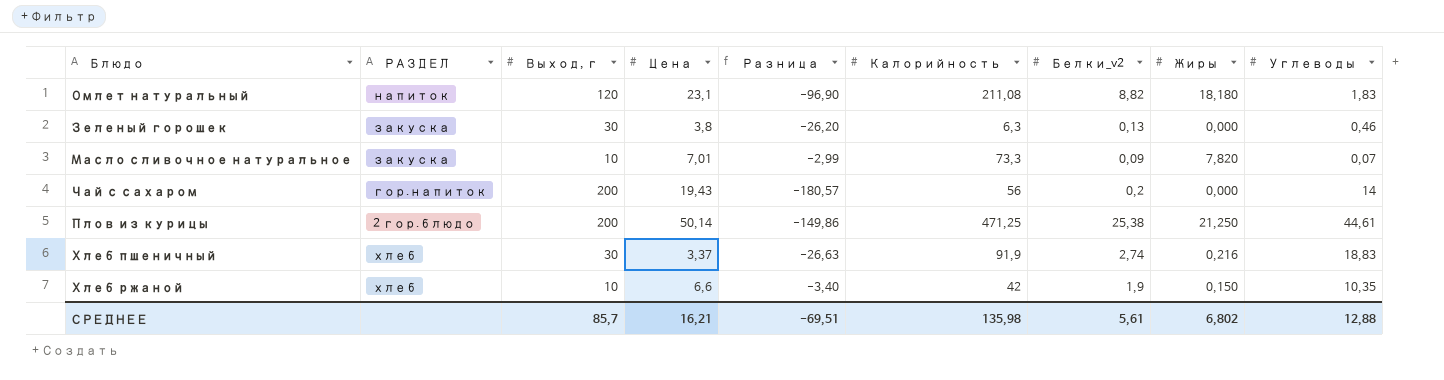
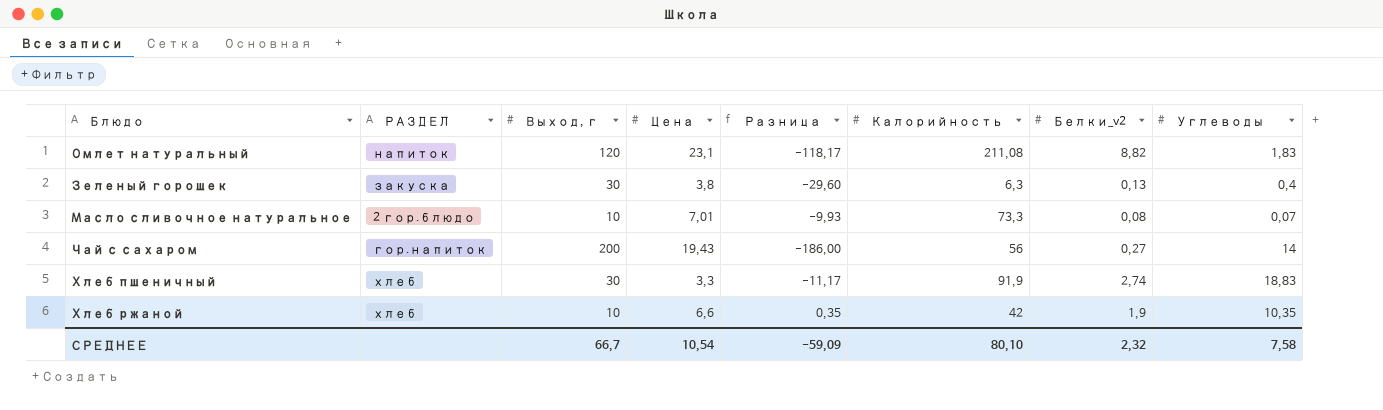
column Жиры | position: 8 -> none
column Разница | formula: [Цена] - [Выход, г] -> [Углеводы] - [Выход, г]
row Плов из курицы: 2 гор.блюдо | 200 | 50,14 | -149,86 | 471,25 | 25,38 | 21,250 | 44,61 -> none
Зеленый горошек | Углеводы: 0,46 -> 0,4
Масло сливочное натуральное | РАЗДЕЛ: закуска -> 2 гор.блюдо
Масло сливочное натуральное | Белки_v2: 0,09 -> 0,08
Чай с сахаром | Белки_v2: 0,2 -> 0,27
Хлеб пшеничный | Цена: 3,37 -> 3,3
СРЕДНЕЕ | Выход, г: 85,7 -> 66,7
СРЕДНЕЕ | Цена: 16,21 -> 10,54
СРЕДНЕЕ | Разница: -69,51 -> -59,09
СРЕДНЕЕ | Калорийность: 135,98 -> 80,10
СРЕДНЕЕ | Белки_v2: 5,61 -> 2,32
СРЕДНЕЕ | Углеводы: 12,88 -> 7,58

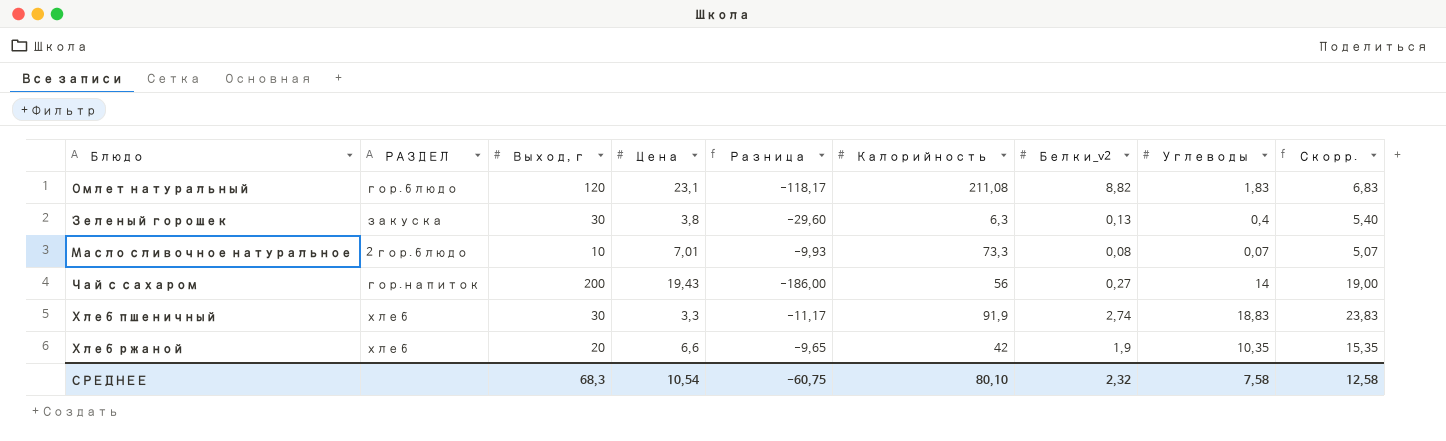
column Скорр. | formula: none -> [Углеводы] + 5
Омлет натуральный | РАЗДЕЛ: напиток -> гор.блюдо
Хлеб ржаной | Выход, г: 10 -> 20
Хлеб ржаной | Разница: 0,35 -> -9,65
СРЕДНЕЕ | Выход, г: 66,7 -> 68,3
СРЕДНЕЕ | Разница: -59,09 -> -60,75

